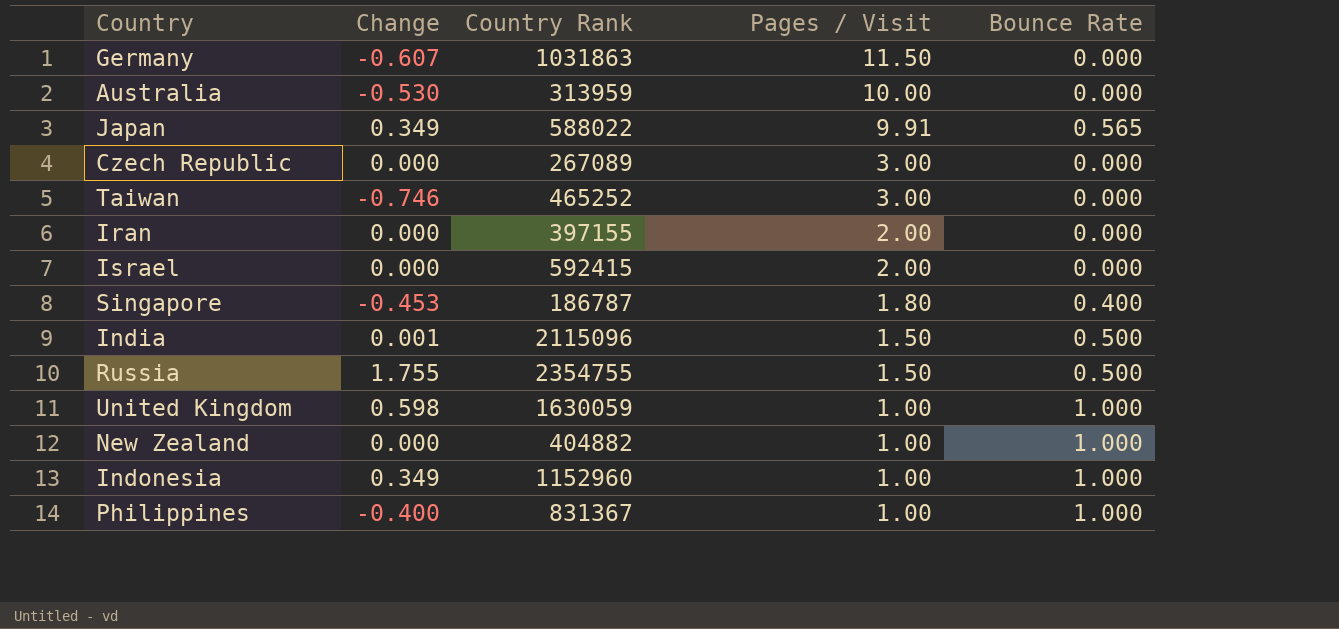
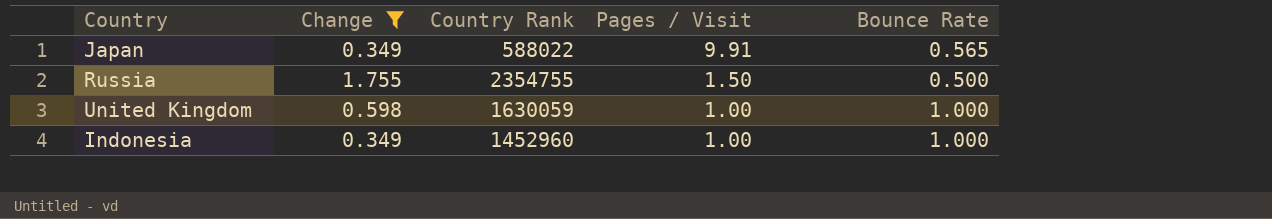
filter: none -> Change >= 0.349
Indonesia | Country Rank: 1152960 -> 1452960

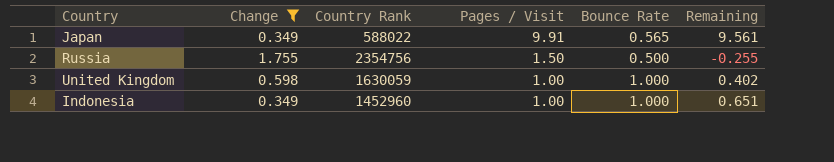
column Remaining | formula: none -> [Pages / Visit] - [Change]
Russia | Country Rank: 2354755 -> 2354756

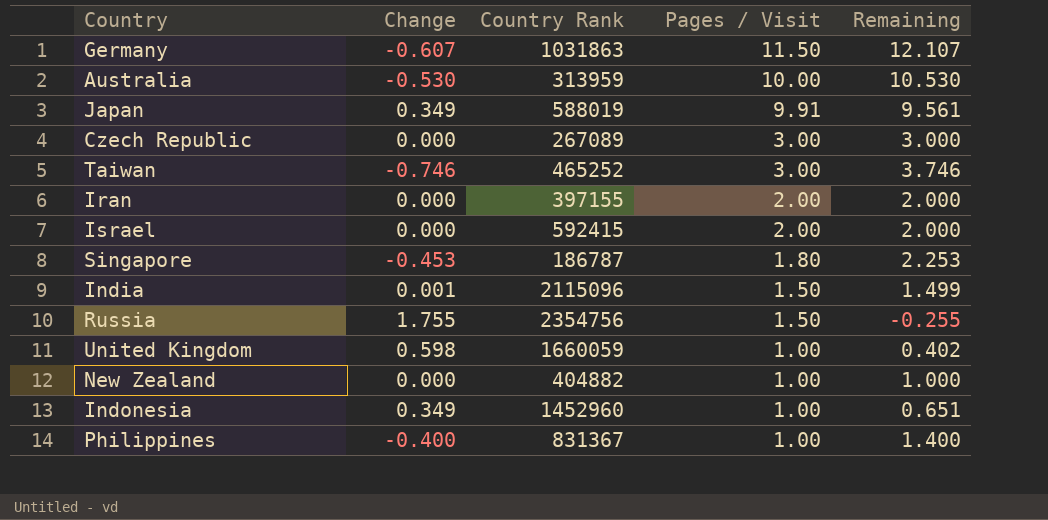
filter: Change >= 0.349 -> none
column Bounce Rate | position: 5 -> none
Japan | Country Rank: 588022 -> 588019
United Kingdom | Country Rank: 1630059 -> 1660059

